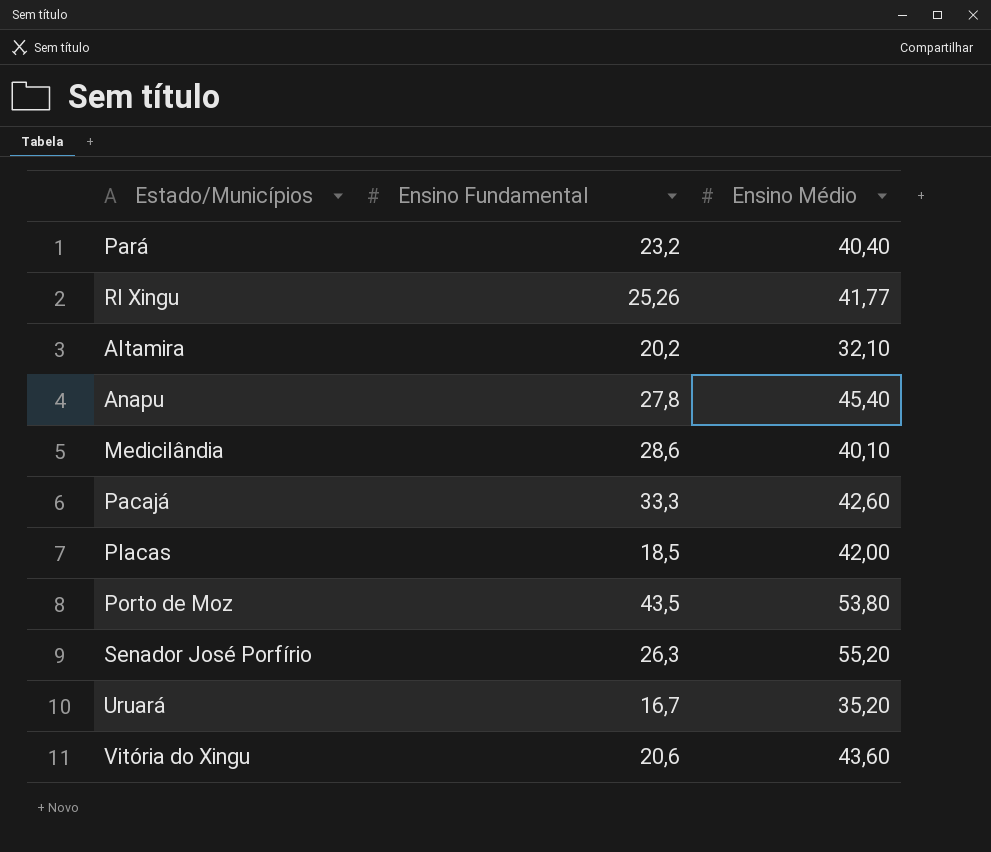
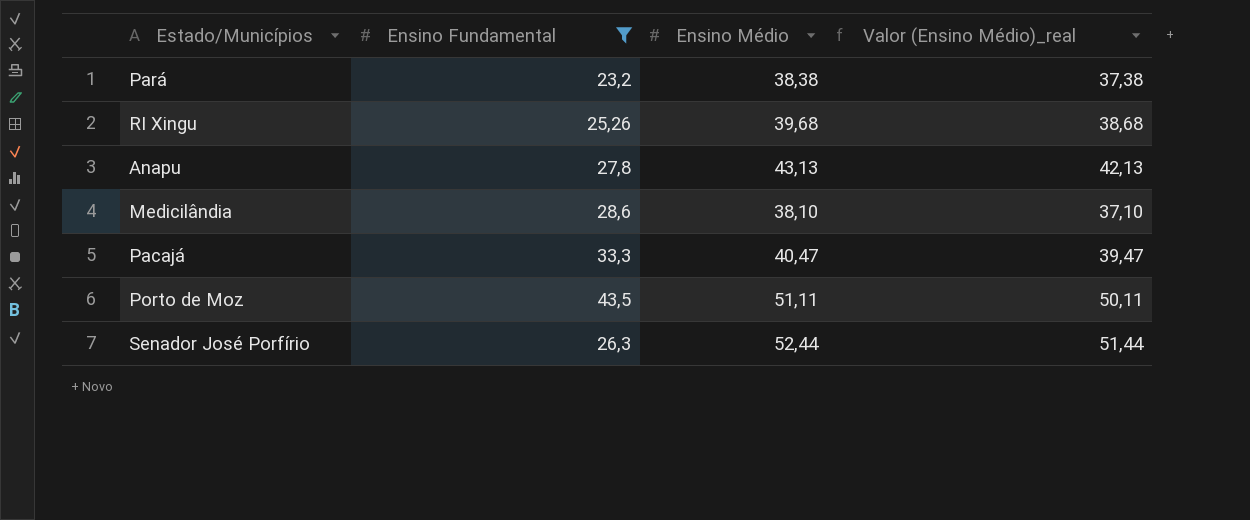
filter: none -> Ensino Fundamental >= 23,2
column Valor (Ensino Médio)_real | formula: none -> [Ensino Médio] - 1
Pará | Ensino Médio: 40,40 -> 38,38
RI Xingu | Ensino Médio: 41,77 -> 39,68
Anapu | Ensino Médio: 45,40 -> 43,13
Medicilândia | Ensino Médio: 40,10 -> 38,10
Pacajá | Ensino Médio: 42,60 -> 40,47
Porto de Moz | Ensino Médio: 53,80 -> 51,11
Senador José Porfírio | Ensino Médio: 55,20 -> 52,44

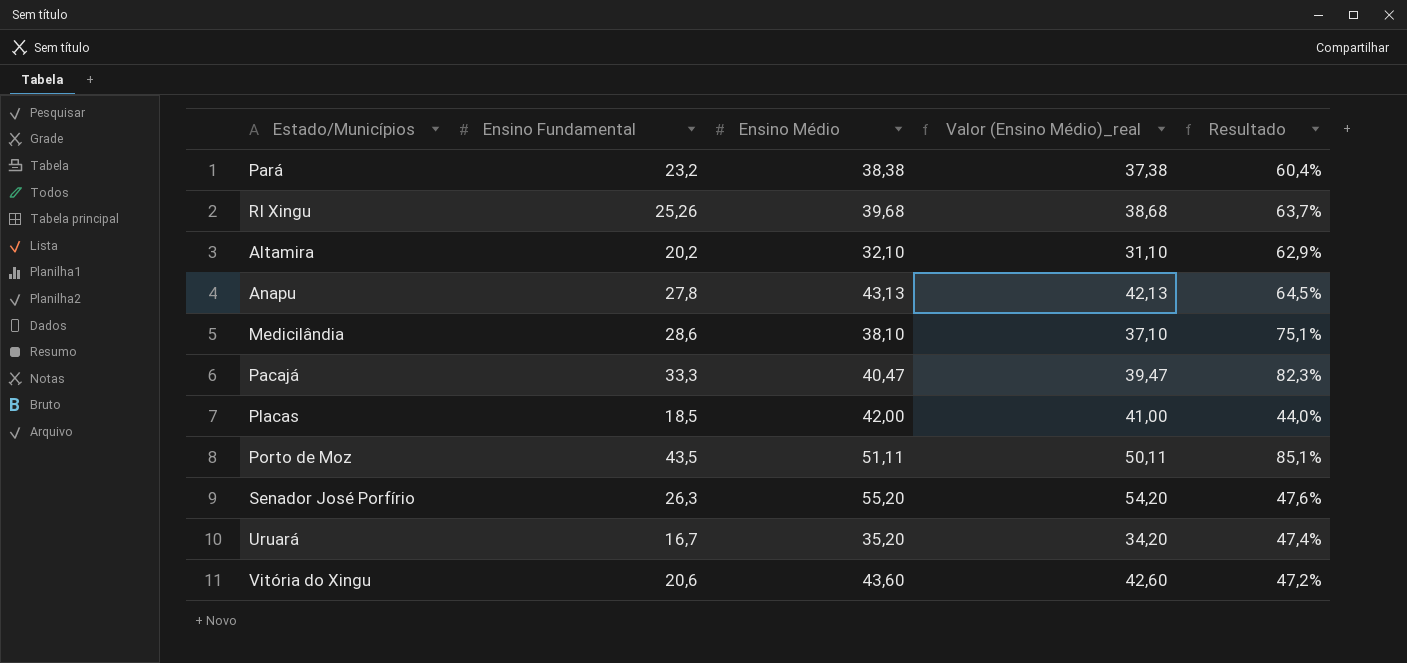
filter: Ensino Fundamental >= 23,2 -> none
column Resultado | formula: none -> [Ensino Fundamental] / [Ensino Médio]
Senador José Porfírio | Ensino Médio: 52,44 -> 55,20
Senador José Porfírio | Valor (Ensino Médio)_real: 51,44 -> 54,20

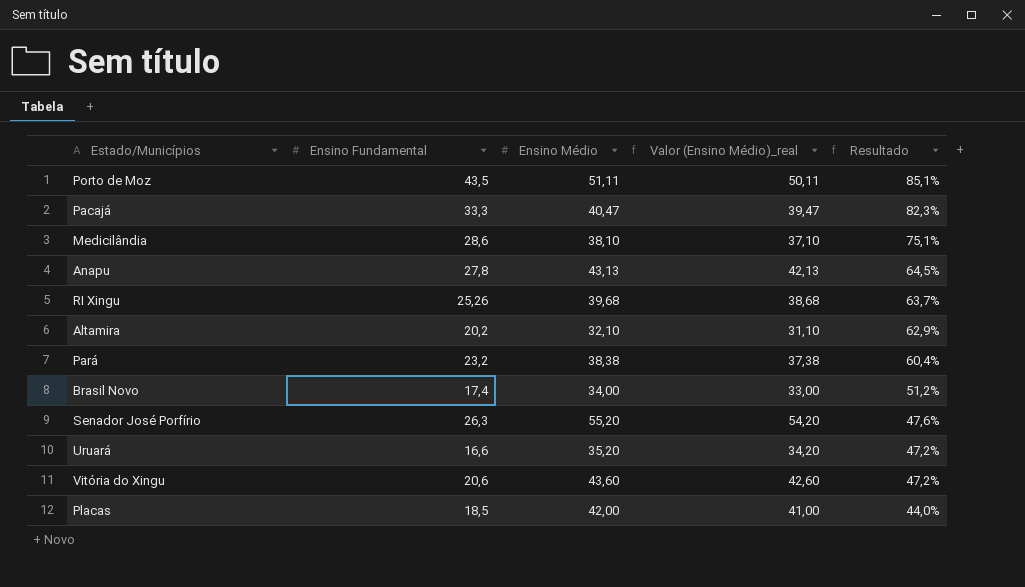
row order: none -> Resultado descending
row Brasil Novo: none -> 17,4 | 34,00 | 33,00 | 51,2%
Uruará | Ensino Fundamental: 16,7 -> 16,6
Uruará | Resultado: 47,4% -> 47,2%

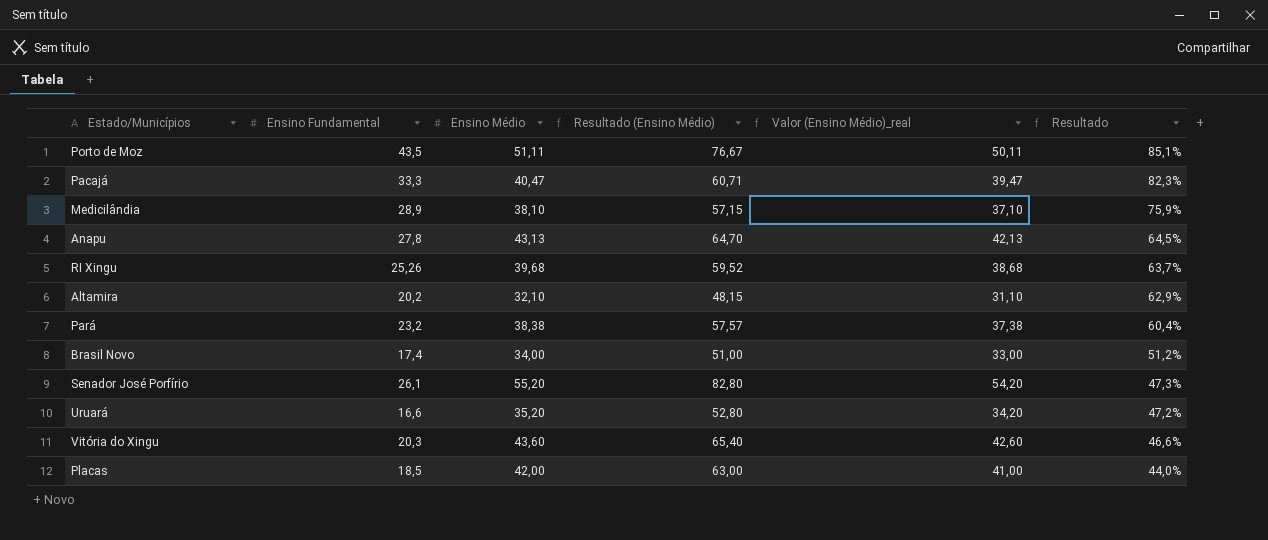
column Resultado (Ensino Médio) | formula: none -> [Ensino Médio] * 1,5
Medicilândia | Ensino Fundamental: 28,6 -> 28,9
Medicilândia | Resultado: 75,1% -> 75,9%
Senador José Porfírio | Ensino Fundamental: 26,3 -> 26,1
Senador José Porfírio | Resultado: 47,6% -> 47,3%
Vitória do Xingu | Ensino Fundamental: 20,6 -> 20,3
Vitória do Xingu | Resultado: 47,2% -> 46,6%

